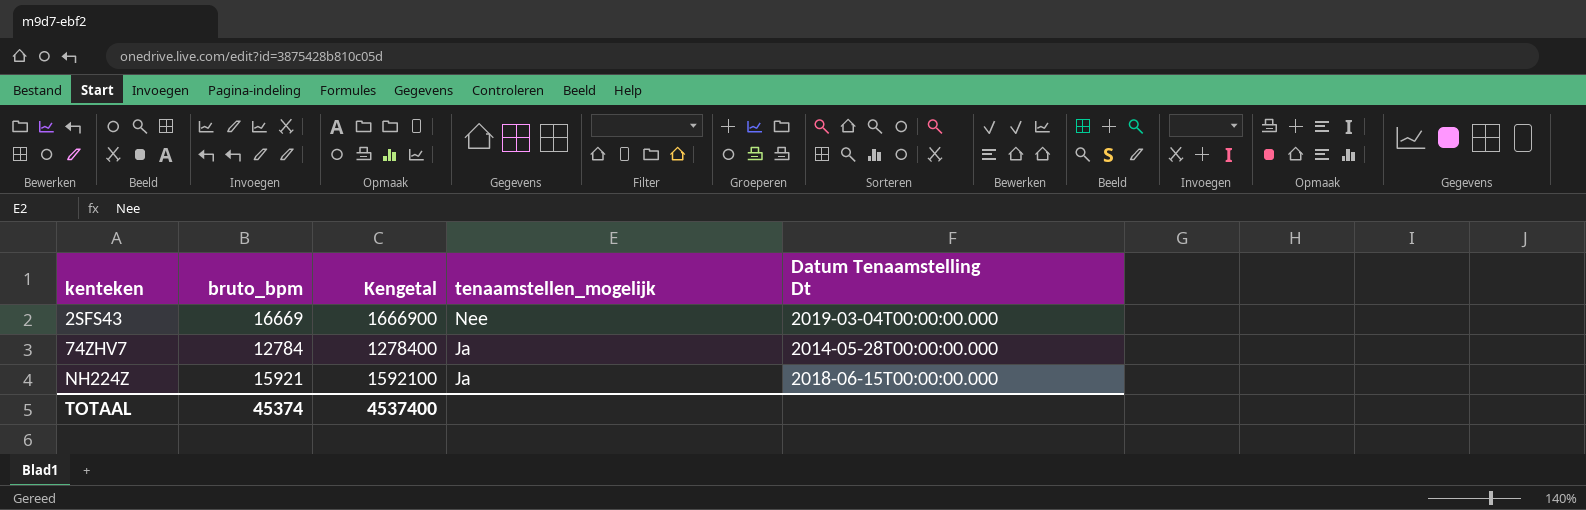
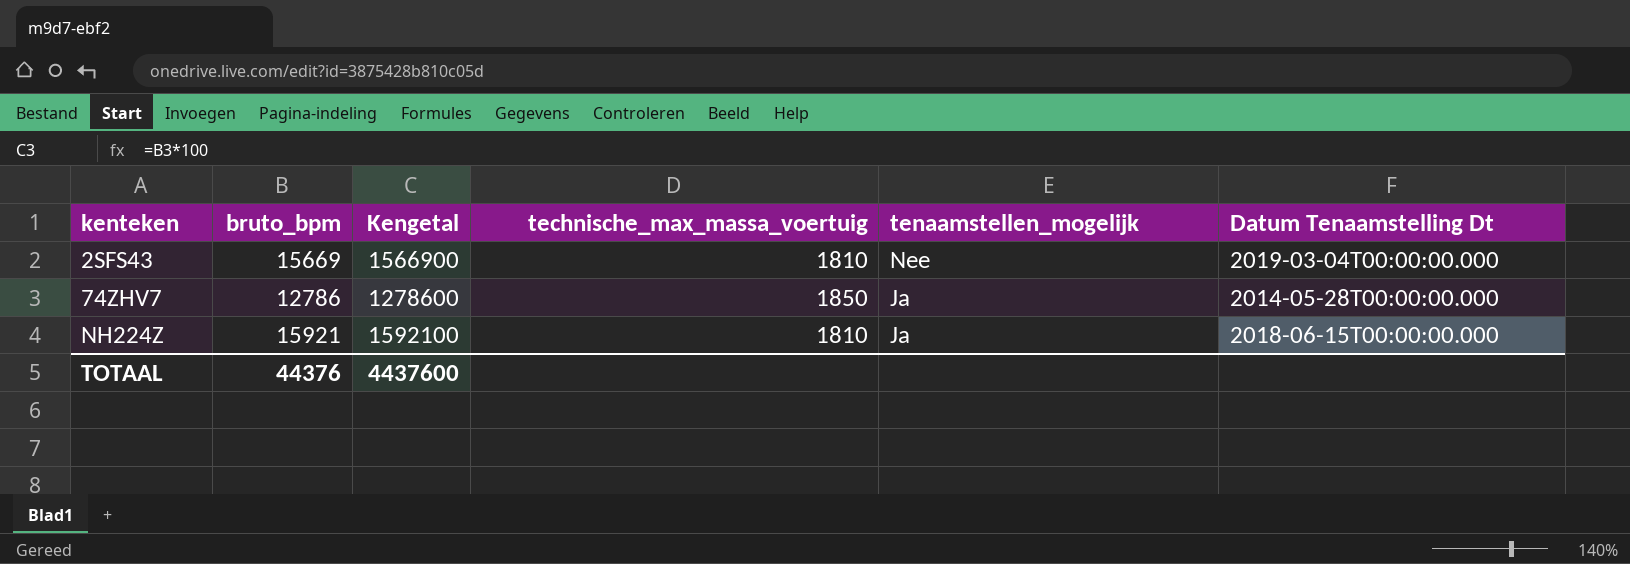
column technische_max_massa_voertuig | position: none -> 4
2SFS43 | bruto_bpm: 16669 -> 15669
2SFS43 | Kengetal: 1666900 -> 1566900
74ZHV7 | bruto_bpm: 12784 -> 12786
74ZHV7 | Kengetal: 1278400 -> 1278600
TOTAAL | bruto_bpm: 45374 -> 44376
TOTAAL | Kengetal: 4537400 -> 4437600

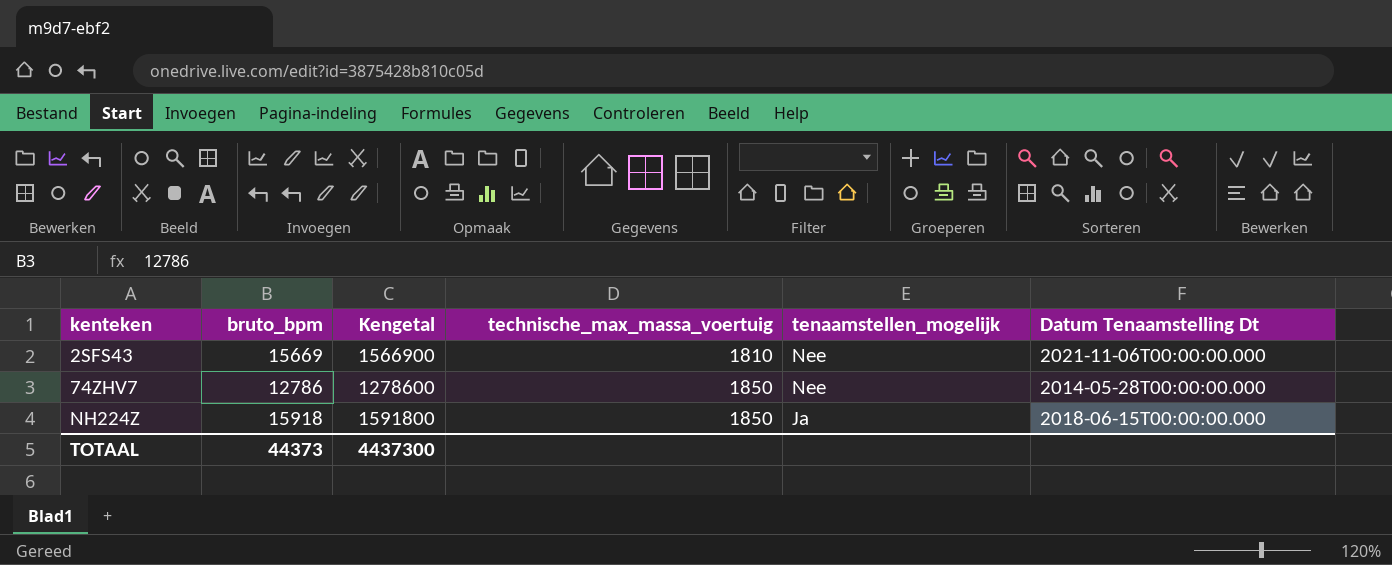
2SFS43 | Datum Tenaamstelling Dt: 2019-03-04T00:00:00.000 -> 2021-11-06T00:00:00.000
74ZHV7 | tenaamstellen_mogelijk: Ja -> Nee
NH224Z | bruto_bpm: 15921 -> 15918
NH224Z | Kengetal: 1592100 -> 1591800
NH224Z | technische_max_massa_voertuig: 1810 -> 1850
TOTAAL | bruto_bpm: 44376 -> 44373
TOTAAL | Kengetal: 4437600 -> 4437300

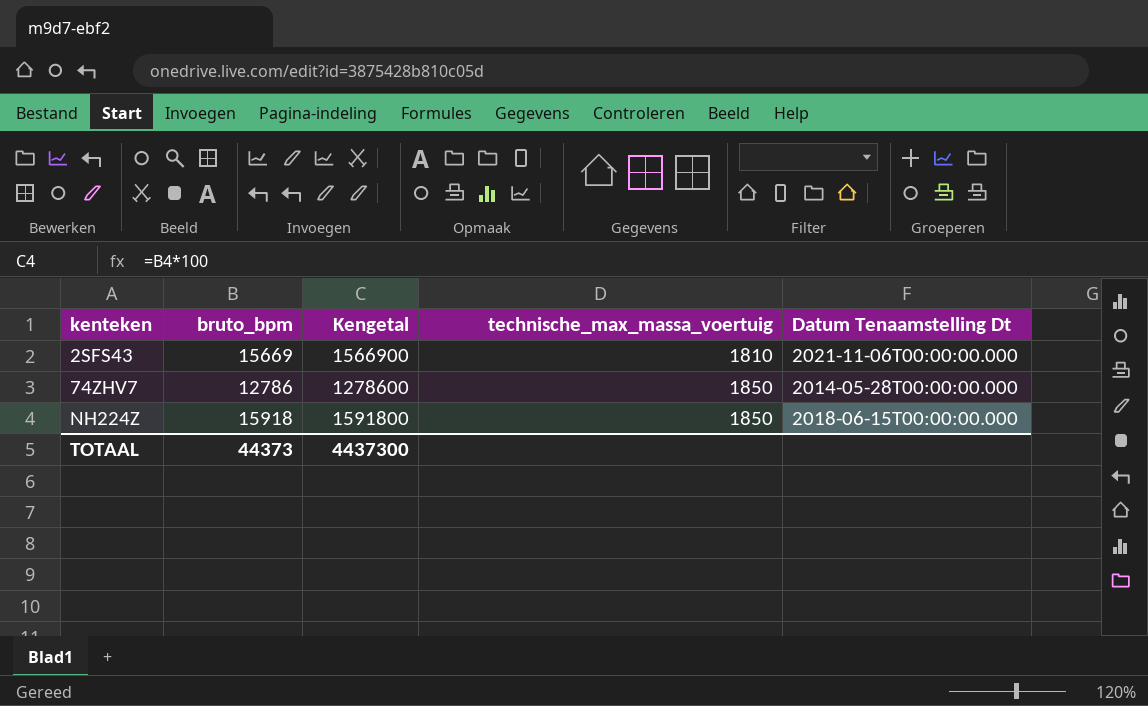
column tenaamstellen_mogelijk | position: 5 -> none

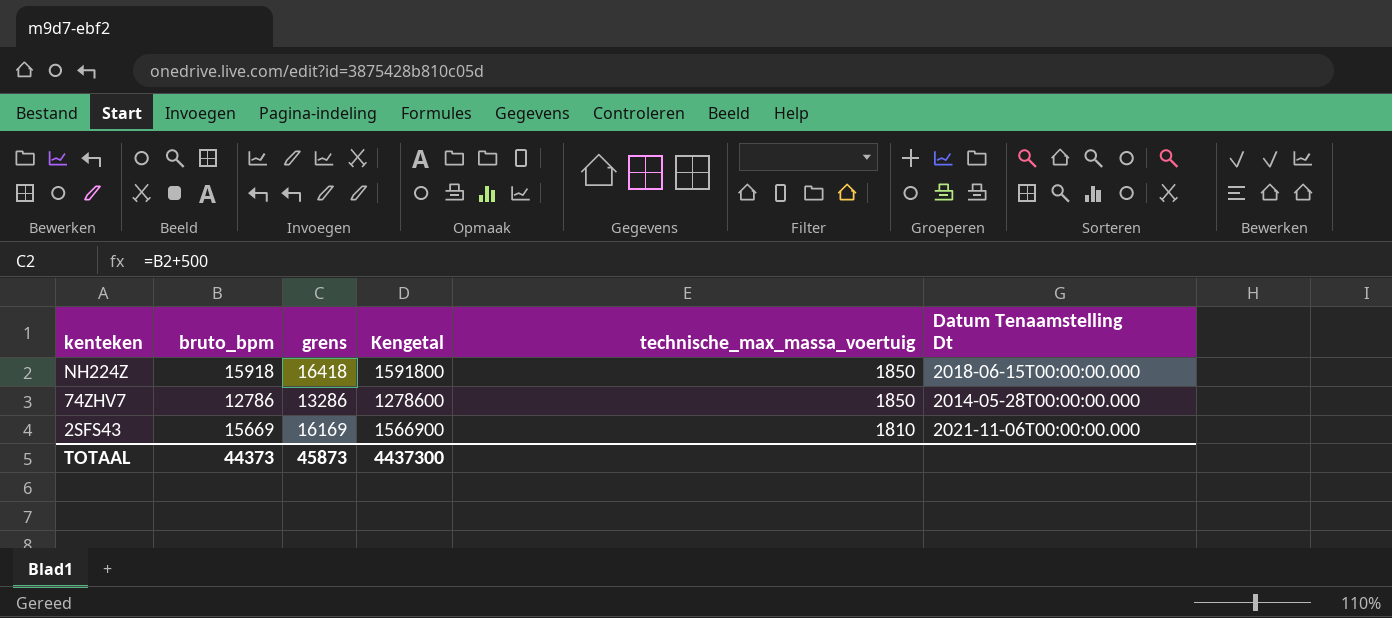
row order: kenteken ascending -> kenteken descending
column grens | formula: none -> [bruto_bpm] + 500

